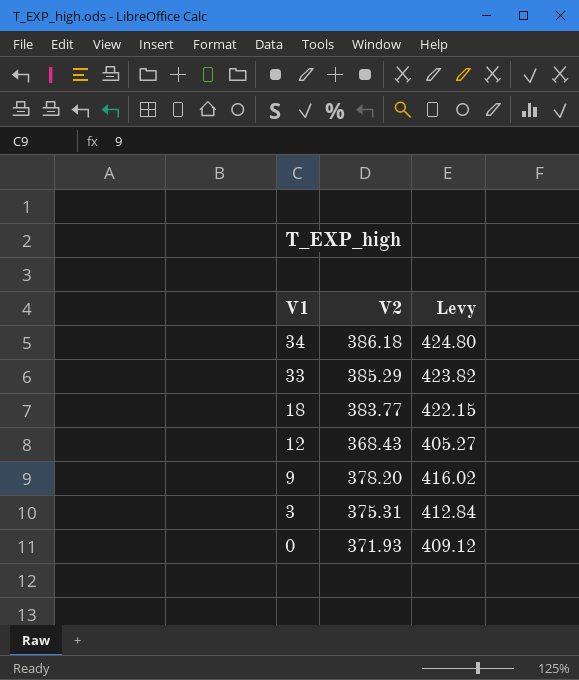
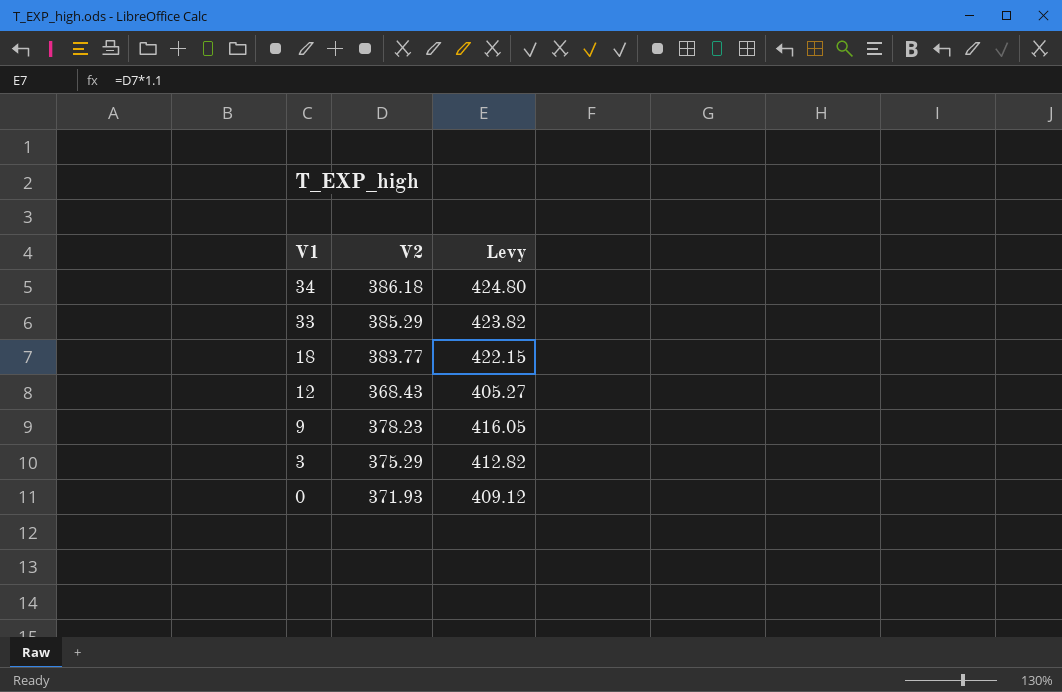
9 | V2: 378.20 -> 378.23
9 | Levy: 416.02 -> 416.05
3 | V2: 375.31 -> 375.29
3 | Levy: 412.84 -> 412.82

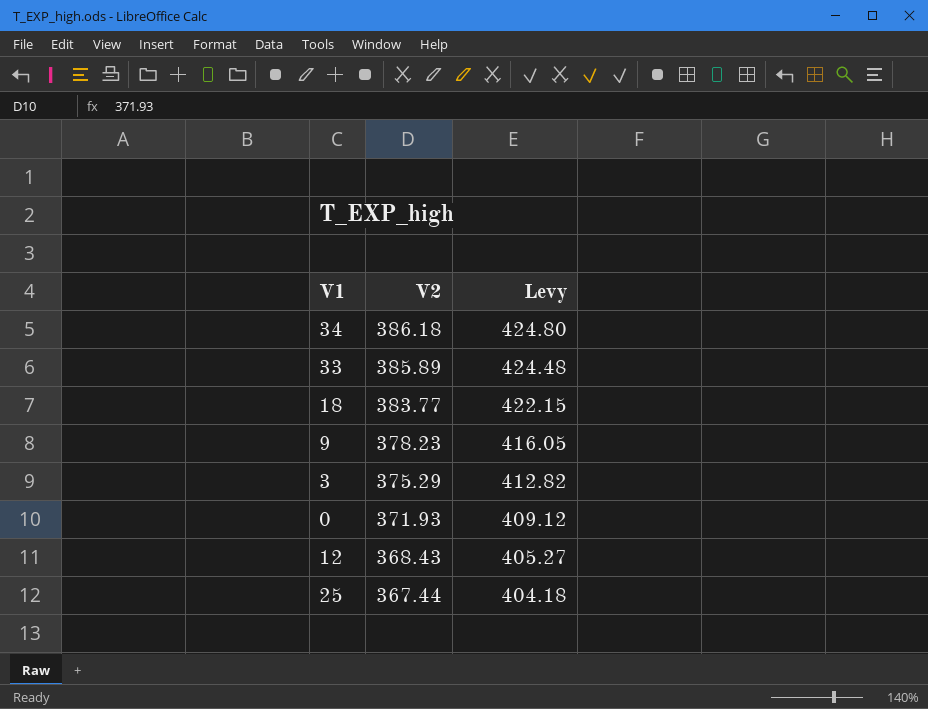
row order: V1 descending -> V2 descending
33 | V2: 385.29 -> 385.89
33 | Levy: 423.82 -> 424.48
row 25: none -> 367.44 | 404.18

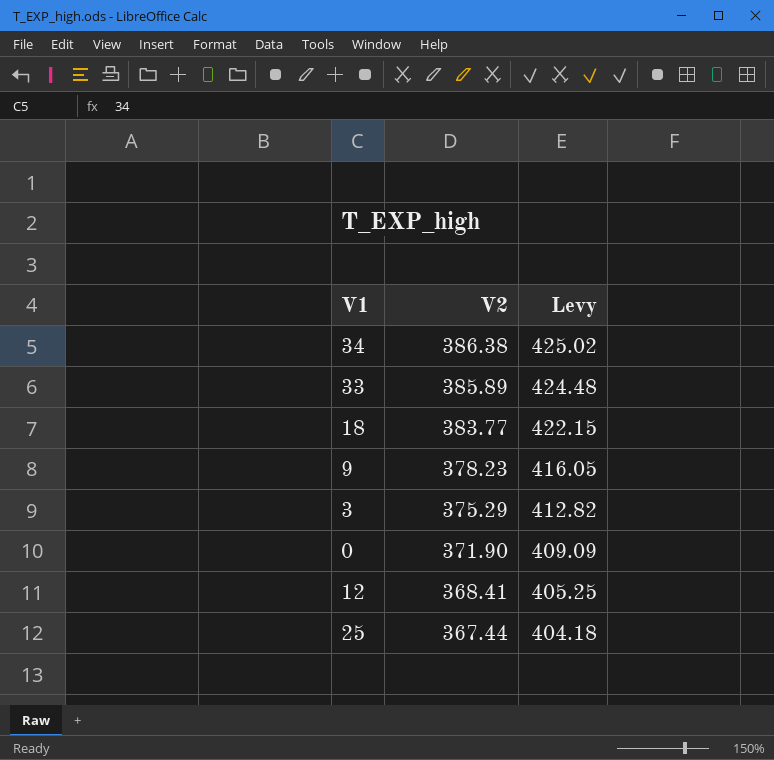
34 | V2: 386.18 -> 386.38
34 | Levy: 424.80 -> 425.02
0 | V2: 371.93 -> 371.90
0 | Levy: 409.12 -> 409.09
12 | V2: 368.43 -> 368.41
12 | Levy: 405.27 -> 405.25

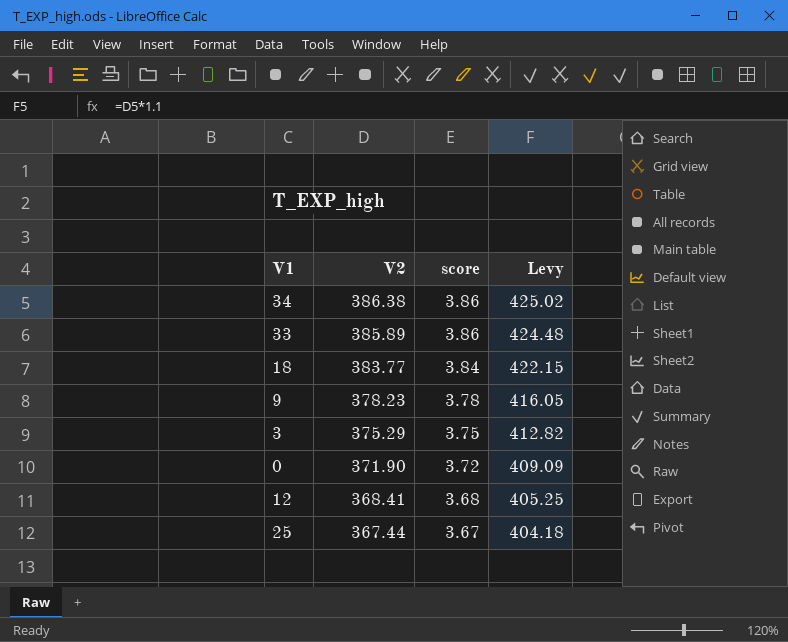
column score | formula: none -> [V2] * 0.01

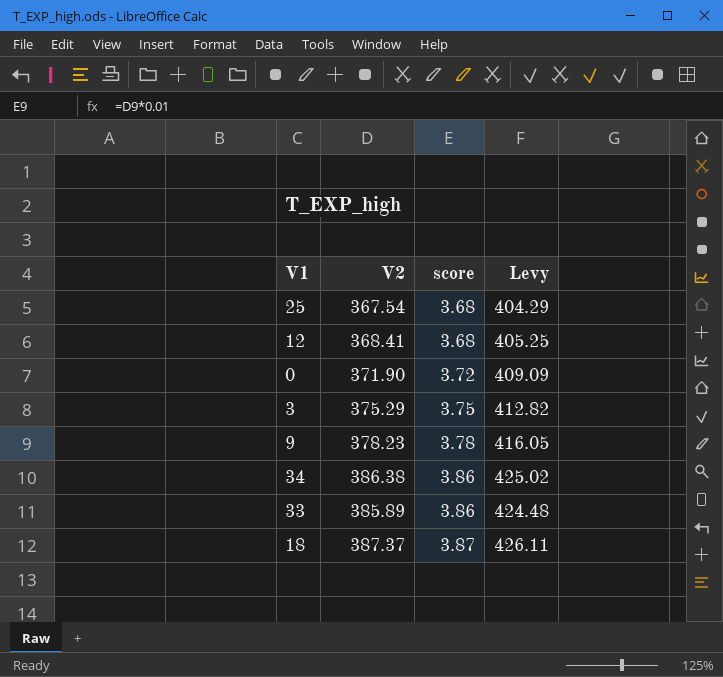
row order: V2 descending -> score ascending
25 | V2: 367.44 -> 367.54
25 | score: 3.67 -> 3.68
25 | Levy: 404.18 -> 404.29
18 | V2: 383.77 -> 387.37
18 | score: 3.84 -> 3.87
18 | Levy: 422.15 -> 426.11

